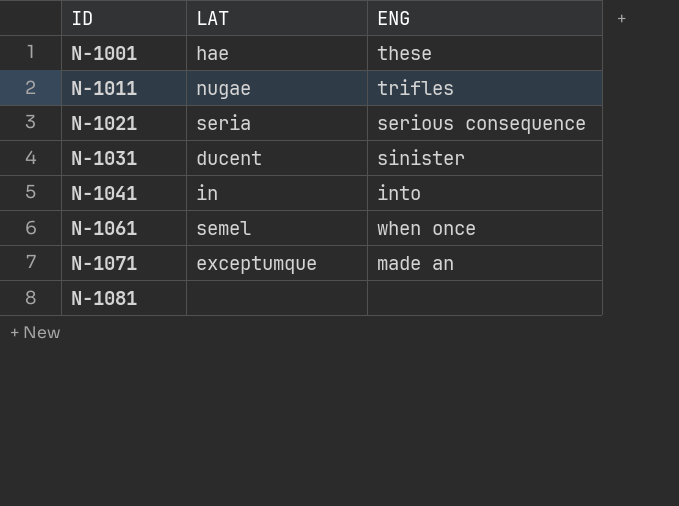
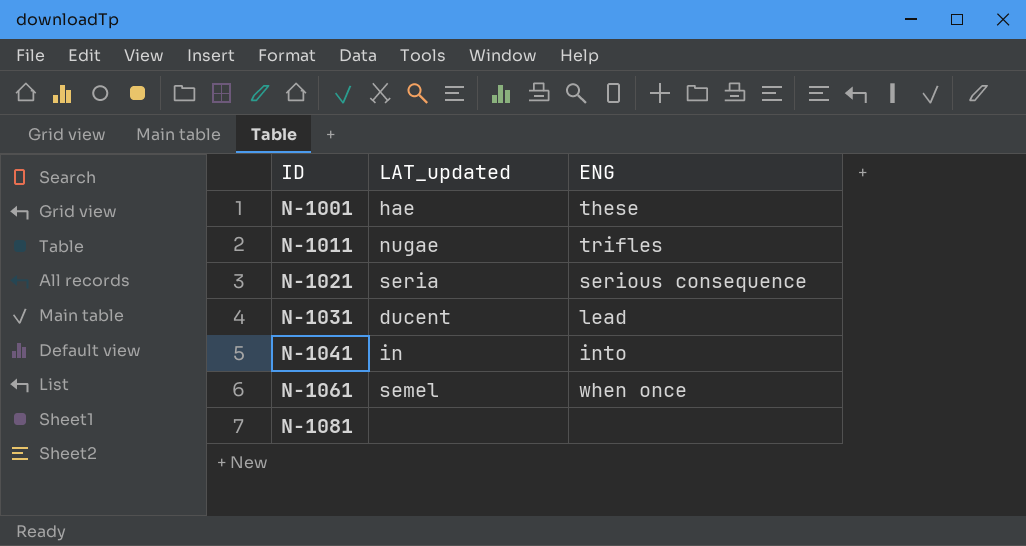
column name: LAT -> LAT_updated
row N-1071: exceptumque | made an -> none
N-1031 | ENG: sinister -> lead

